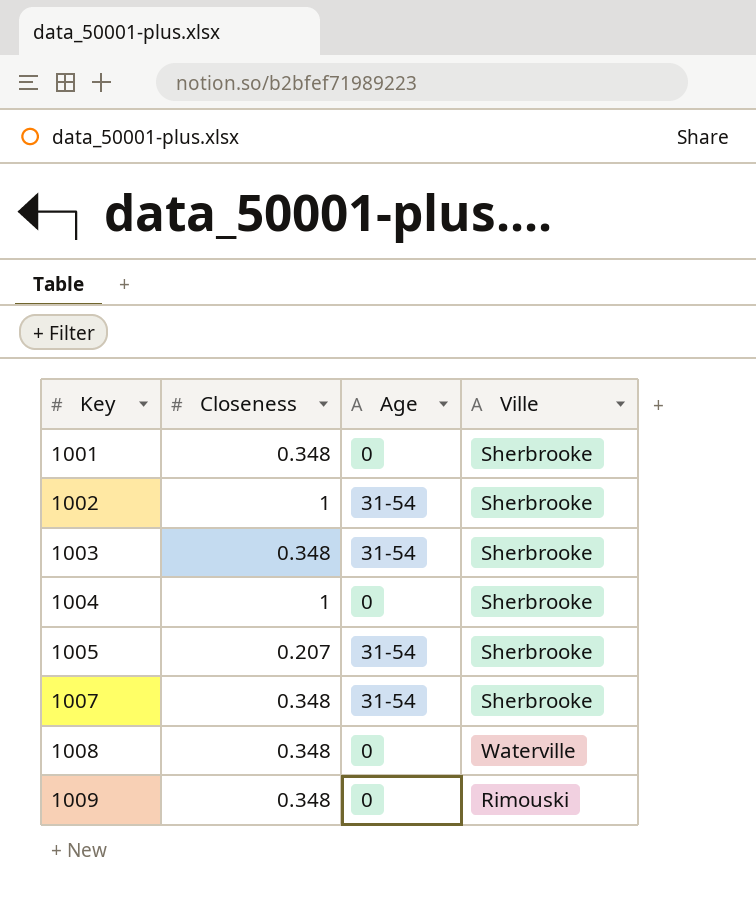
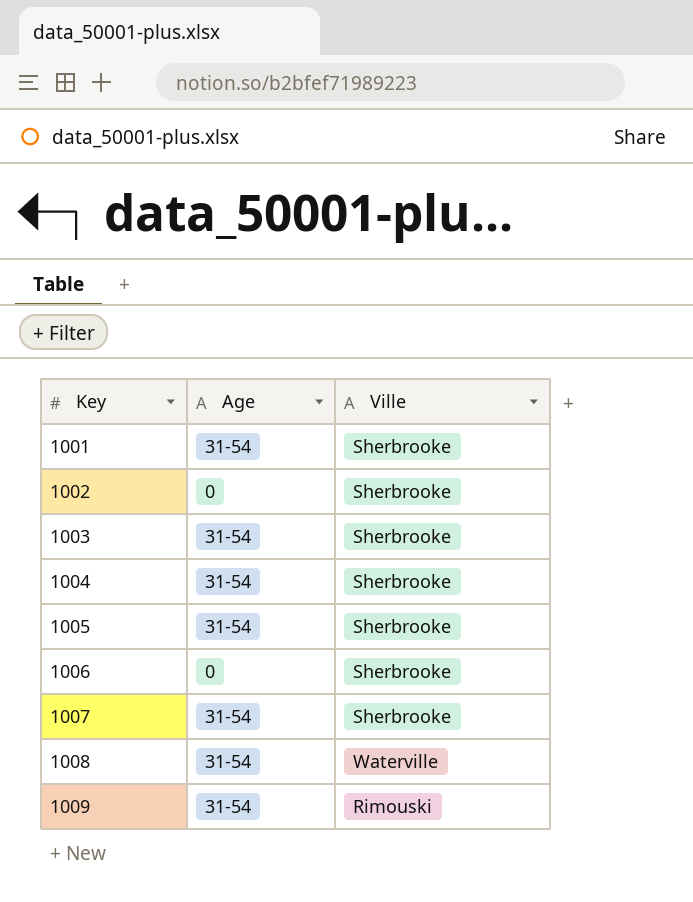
column Closeness | position: 2 -> none
1001 | Age: 0 -> 31-54
1002 | Age: 31-54 -> 0
1004 | Age: 0 -> 31-54
row 1006: none -> 0 | Sherbrooke
1008 | Age: 0 -> 31-54
1009 | Age: 0 -> 31-54

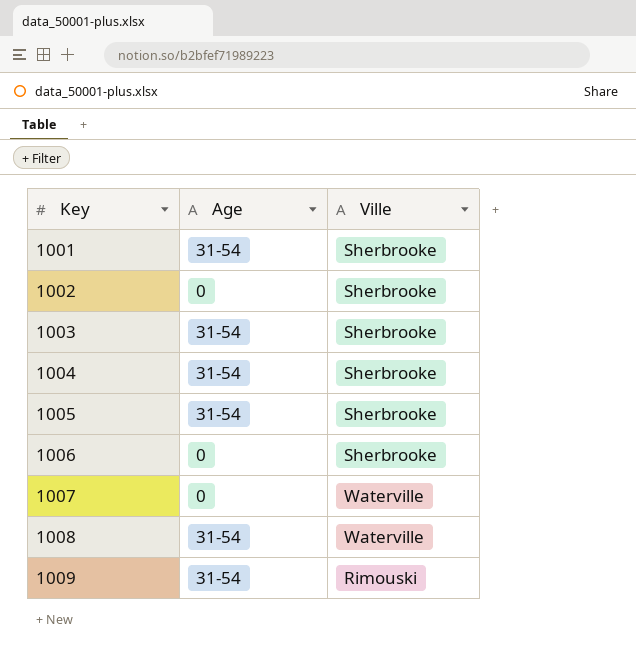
1007 | Age: 31-54 -> 0
1007 | Ville: Sherbrooke -> Waterville

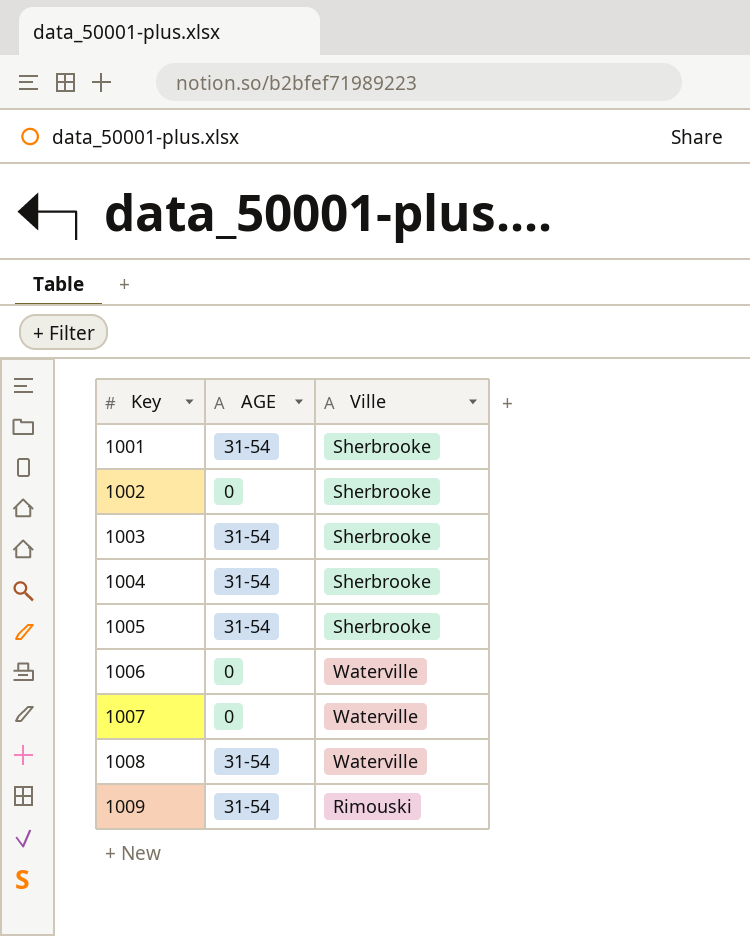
column name: Age -> AGE
1006 | Ville: Sherbrooke -> Waterville

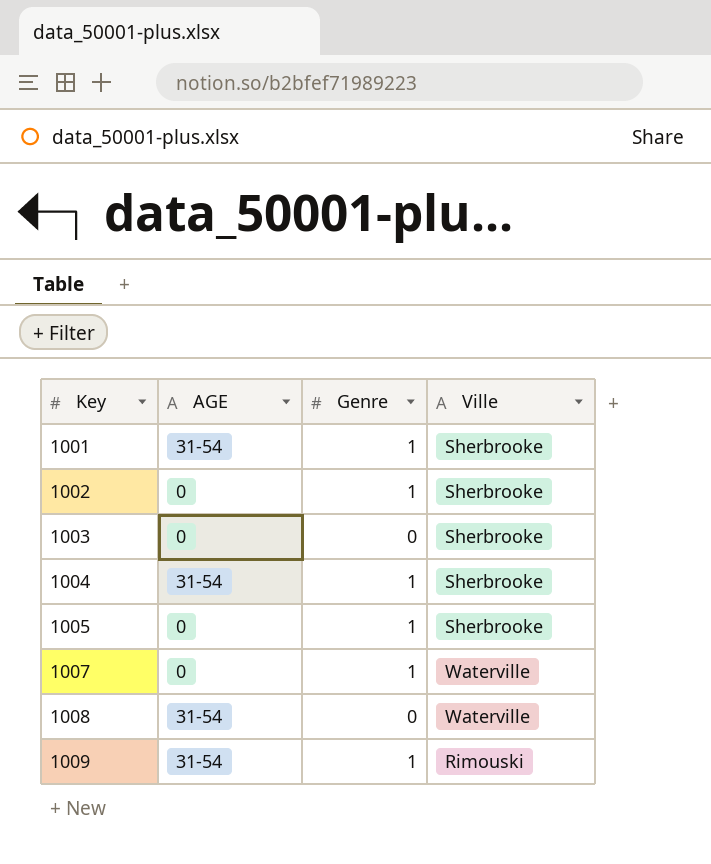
column Genre | position: none -> 3
row 1006: 0 | Waterville -> none
1003 | AGE: 31-54 -> 0
1005 | AGE: 31-54 -> 0

